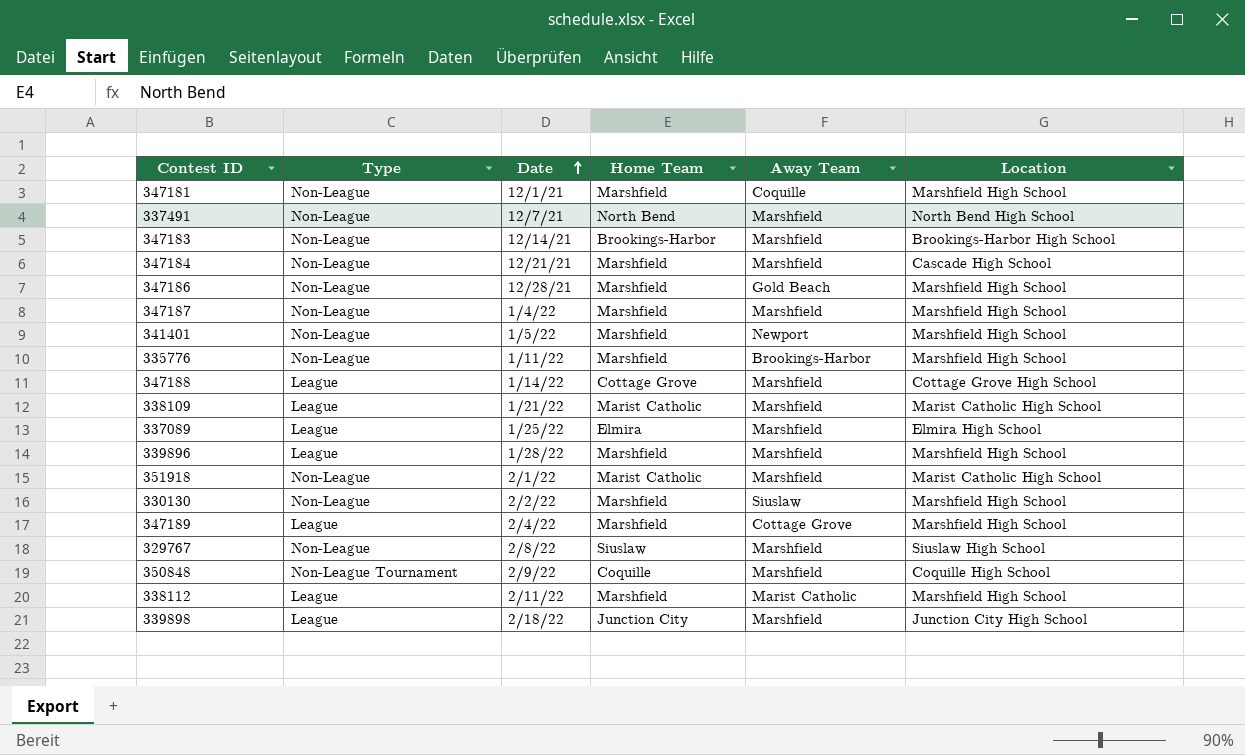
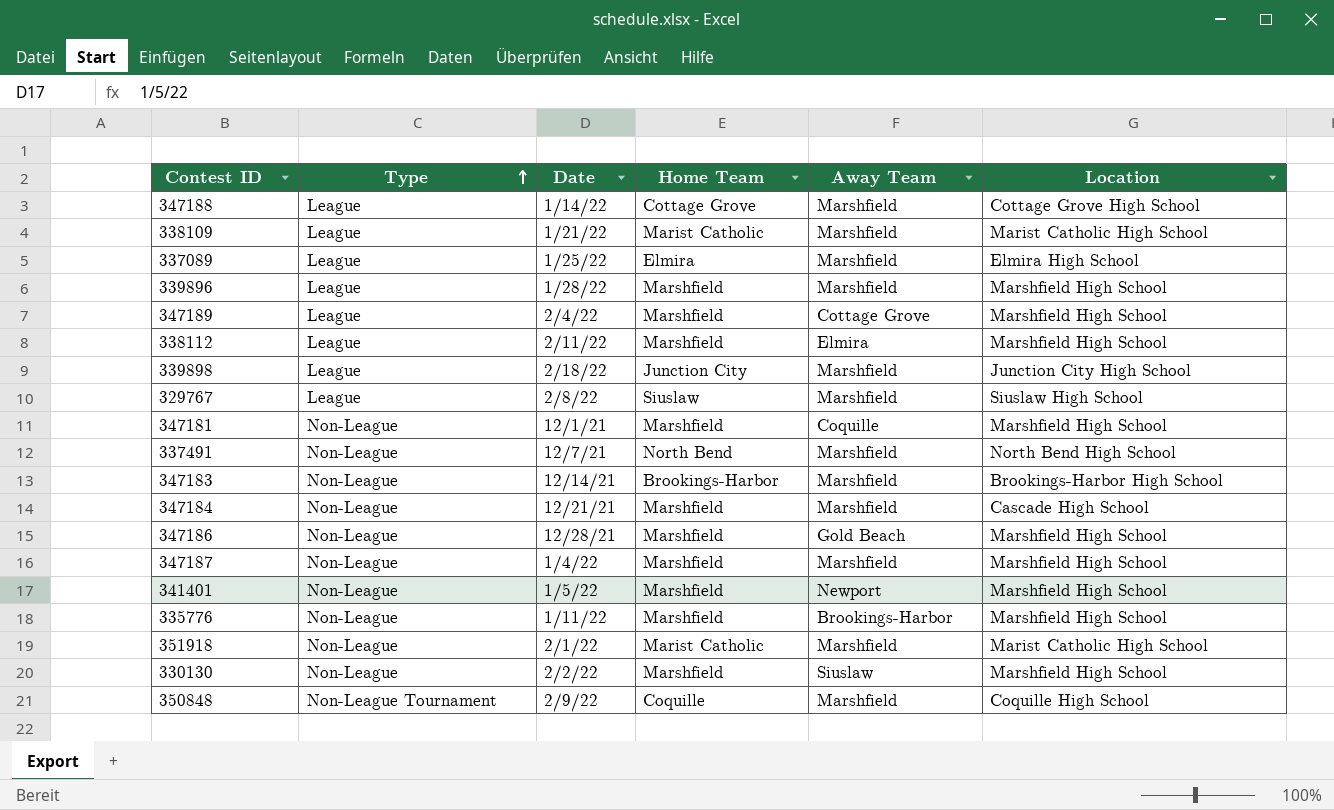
row order: Date ascending -> Type ascending
338112 | Away Team: Marist Catholic -> Elmira
329767 | Type: Non-League -> League

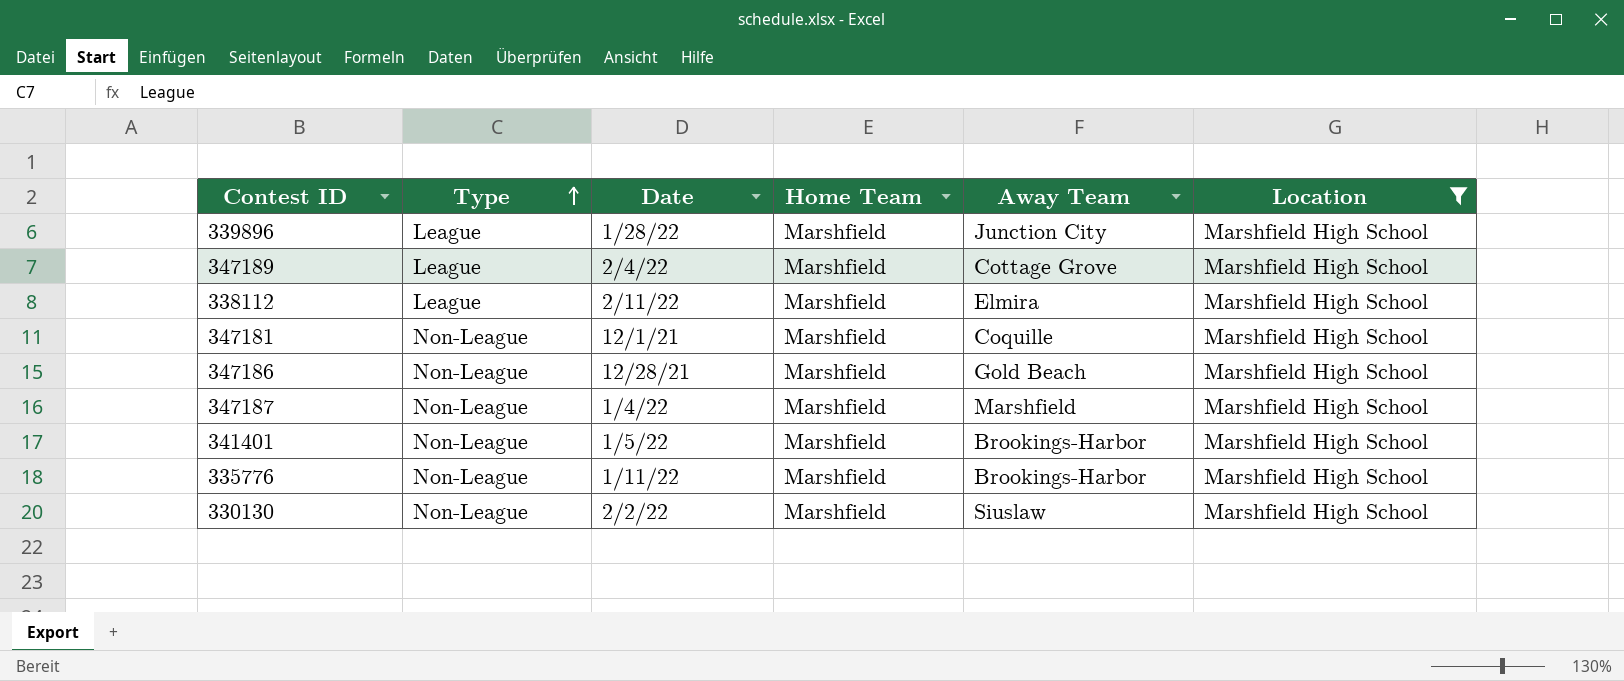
filter: none -> Location = Marshfield High School
339896 | Away Team: Marshfield -> Junction City
341401 | Away Team: Newport -> Brookings-Harbor

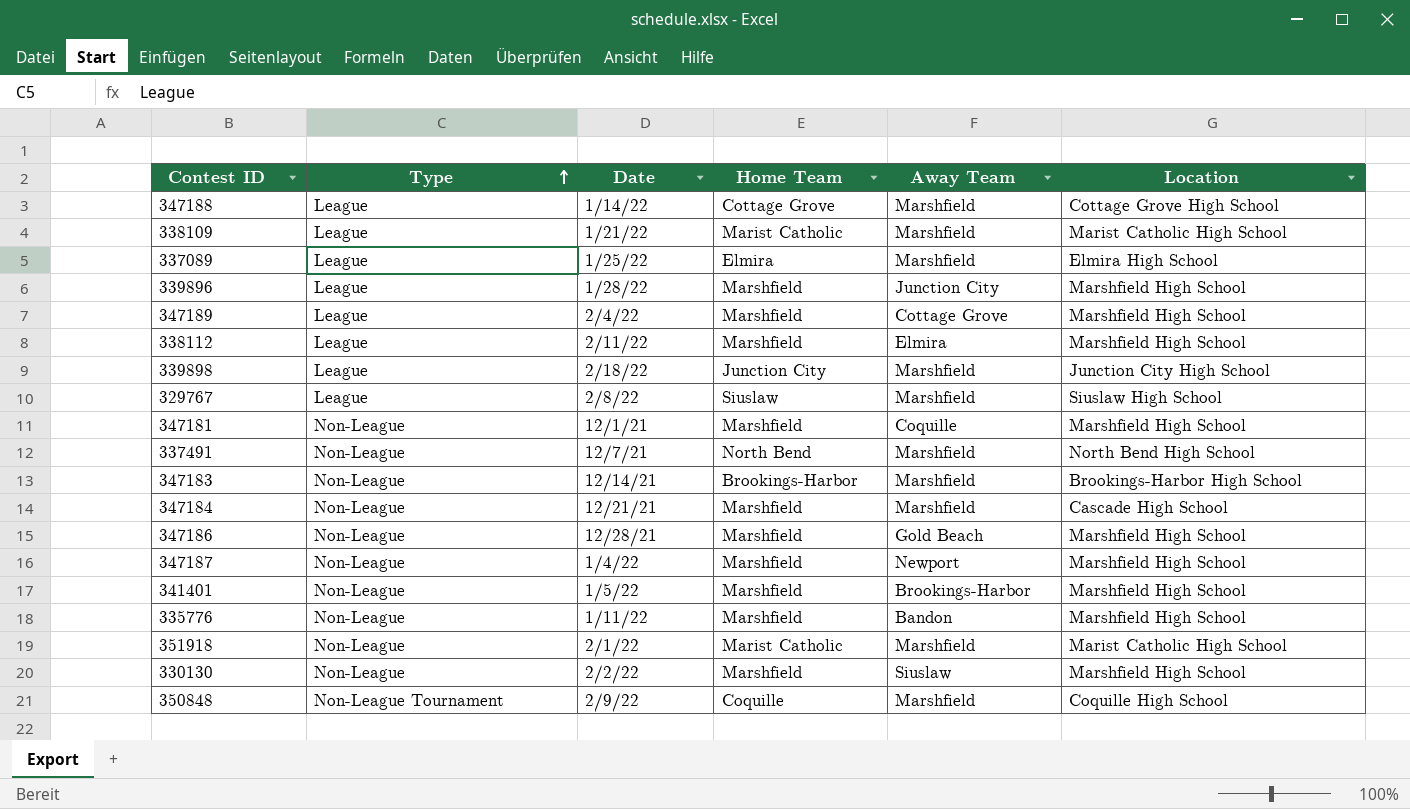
filter: Location = Marshfield High School -> none
347187 | Away Team: Marshfield -> Newport
335776 | Away Team: Brookings-Harbor -> Bandon

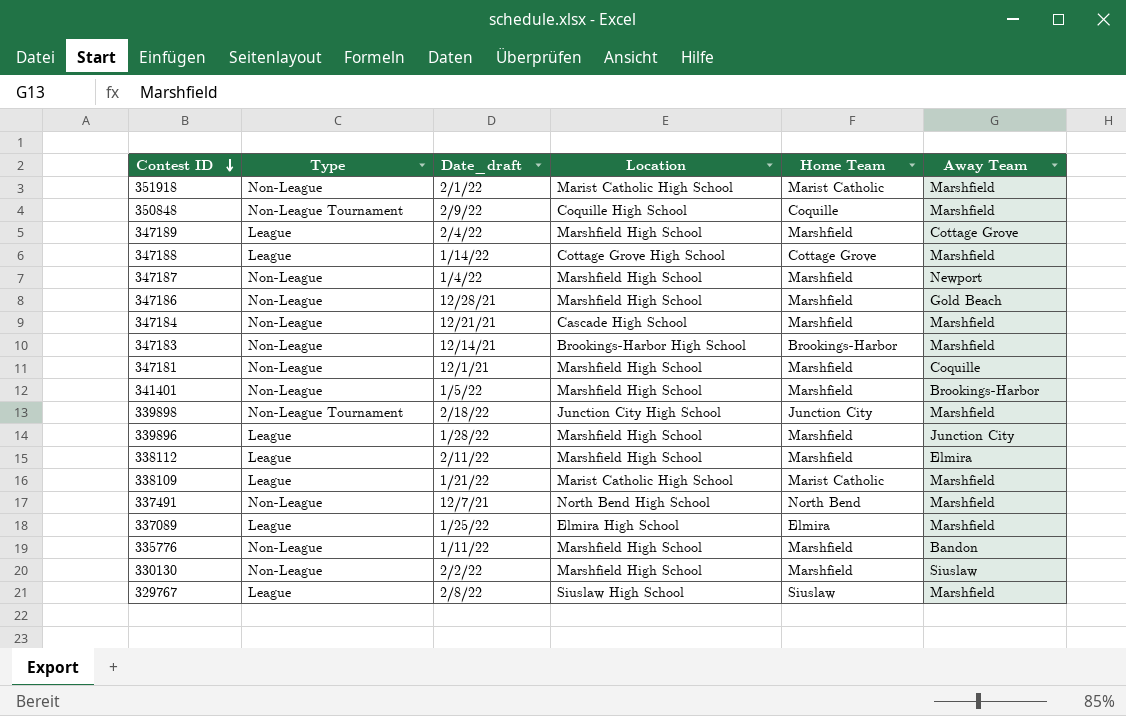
row order: Type ascending -> Contest ID descending
column name: Date -> Date_draft
column Location | position: 6 -> 4
339898 | Type: League -> Non-League Tournament

